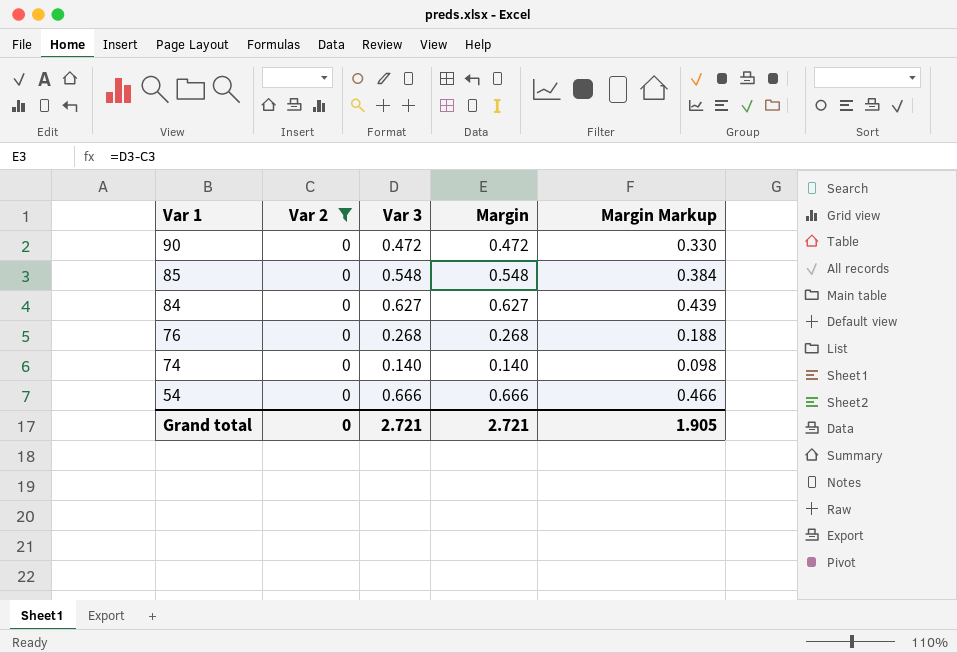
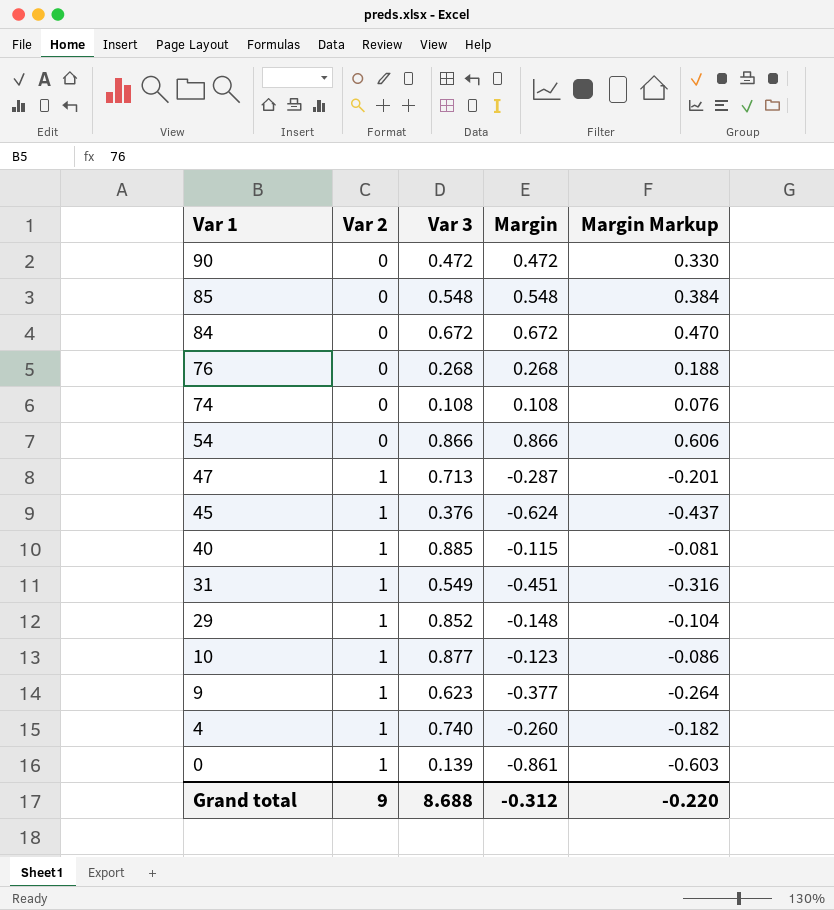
filter: Var 2 = 0 -> none
84 | Var 3: 0.627 -> 0.672
84 | Margin: 0.627 -> 0.672
84 | Margin Markup: 0.439 -> 0.470
74 | Var 3: 0.140 -> 0.108
74 | Margin: 0.140 -> 0.108
74 | Margin Markup: 0.098 -> 0.076
54 | Var 3: 0.666 -> 0.866
54 | Margin: 0.666 -> 0.866
54 | Margin Markup: 0.466 -> 0.606
Grand total | Var 2: 0 -> 9
Grand total | Var 3: 2.721 -> 8.688
Grand total | Margin: 2.721 -> -0.312
Grand total | Margin Markup: 1.905 -> -0.220

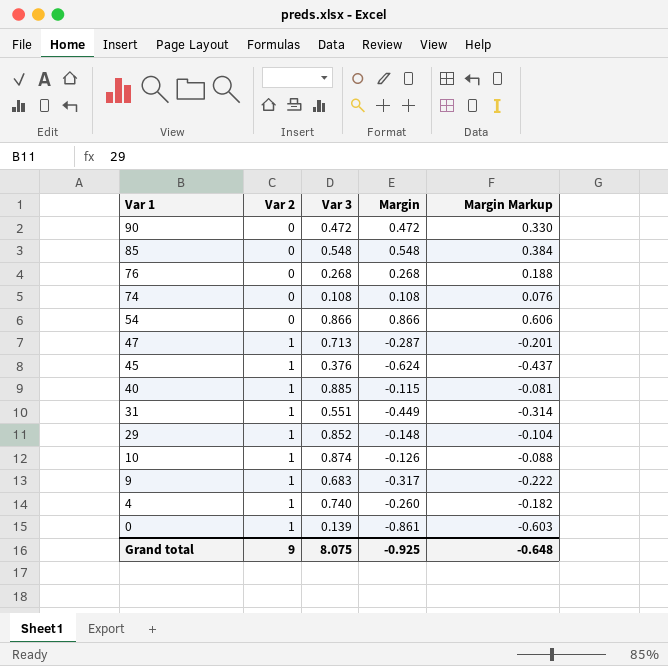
row 84: 0 | 0.672 | 0.672 | 0.470 -> none
31 | Var 3: 0.549 -> 0.551
31 | Margin: -0.451 -> -0.449
31 | Margin Markup: -0.316 -> -0.314
10 | Var 3: 0.877 -> 0.874
10 | Margin: -0.123 -> -0.126
10 | Margin Markup: -0.086 -> -0.088
9 | Var 3: 0.623 -> 0.683
9 | Margin: -0.377 -> -0.317
9 | Margin Markup: -0.264 -> -0.222
Grand total | Var 3: 8.688 -> 8.075
Grand total | Margin: -0.312 -> -0.925
Grand total | Margin Markup: -0.220 -> -0.648

